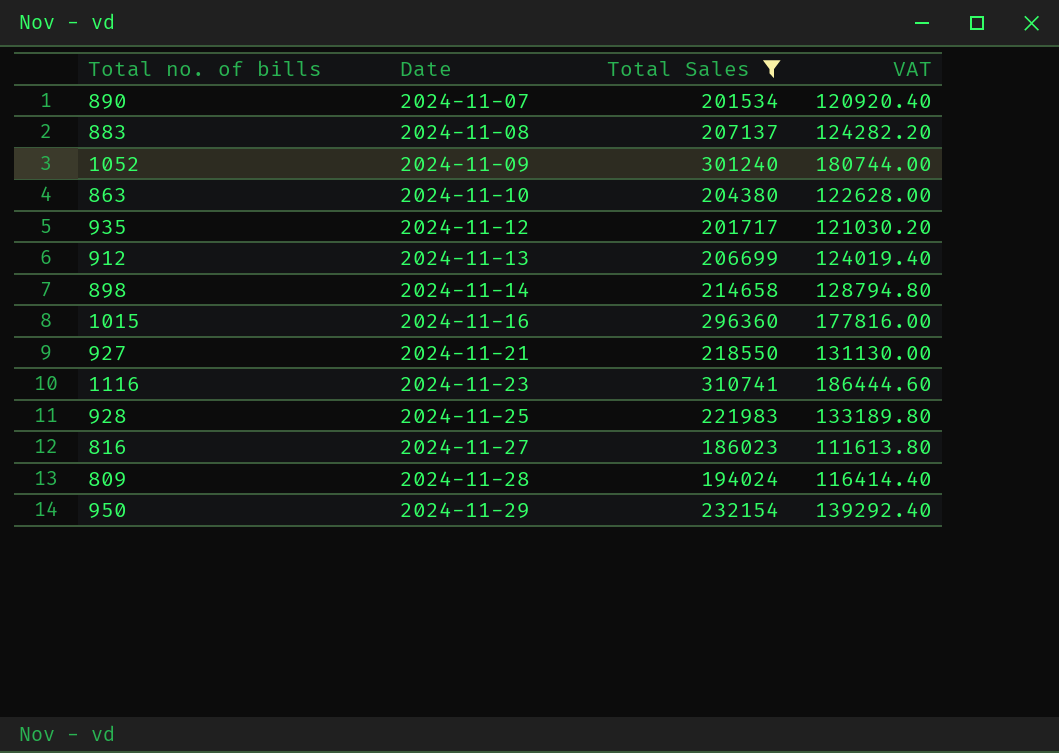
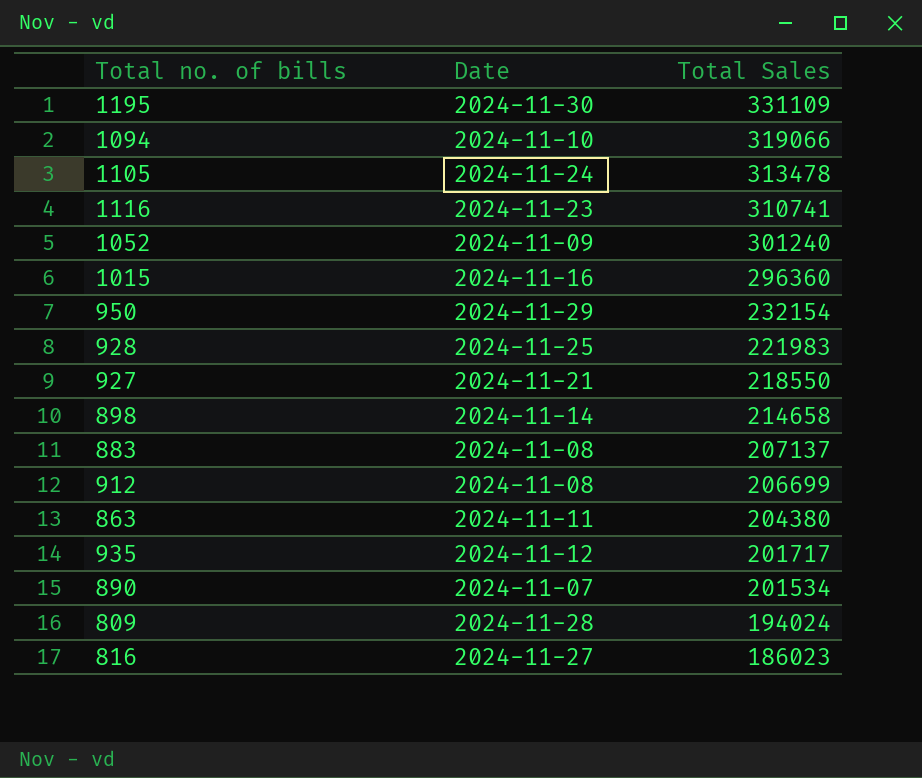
filter: Total Sales <= 310741 -> none
row order: Date ascending -> Total Sales descending
column VAT | formula: [Total Sales] * 0.6 -> none
912 | Date: 2024-11-13 -> 2024-11-08
863 | Date: 2024-11-10 -> 2024-11-11

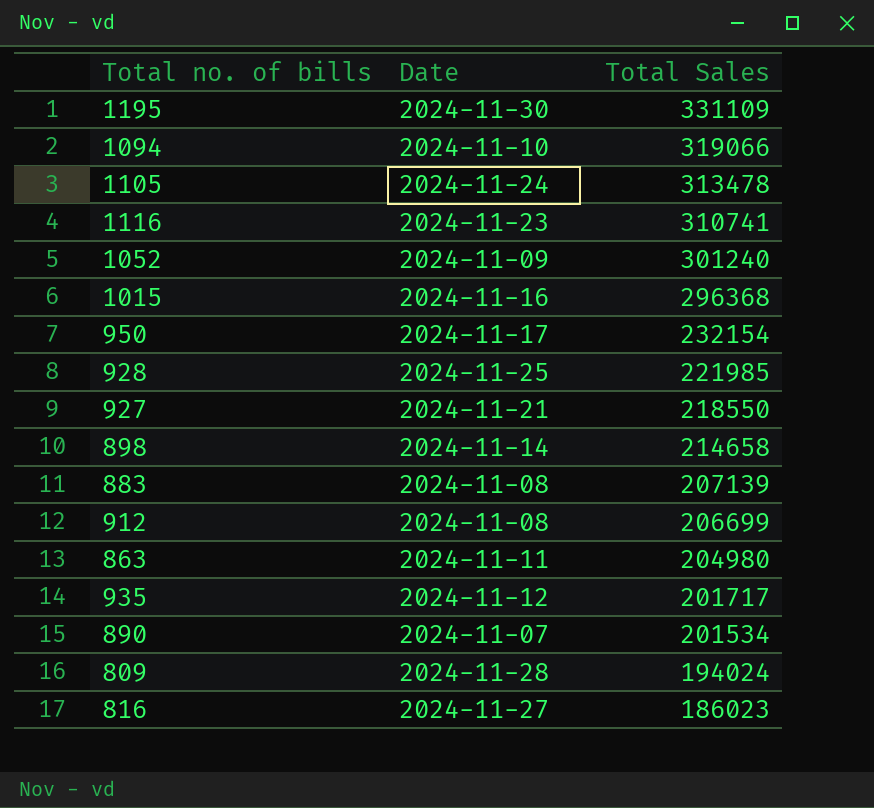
1015 | Total Sales: 296360 -> 296368
950 | Date: 2024-11-29 -> 2024-11-17
928 | Total Sales: 221983 -> 221985
883 | Total Sales: 207137 -> 207139
863 | Total Sales: 204380 -> 204980

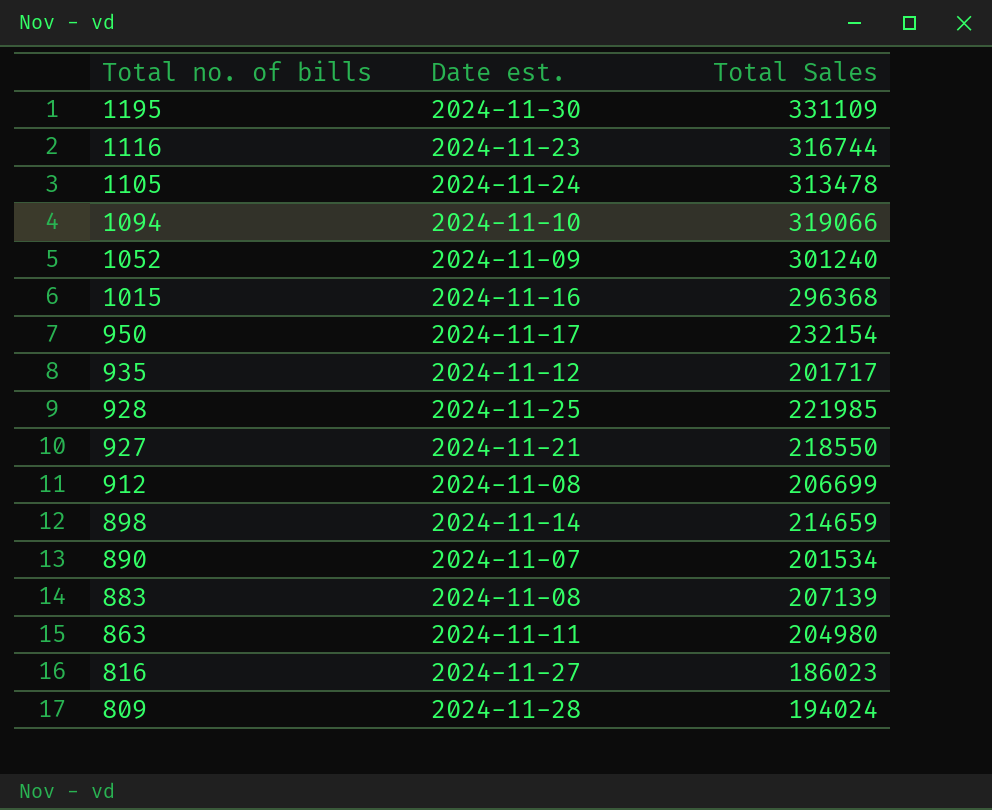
row order: Total Sales descending -> Total no. of bills descending
column name: Date -> Date est.
1116 | Total Sales: 310741 -> 316744
898 | Total Sales: 214658 -> 214659

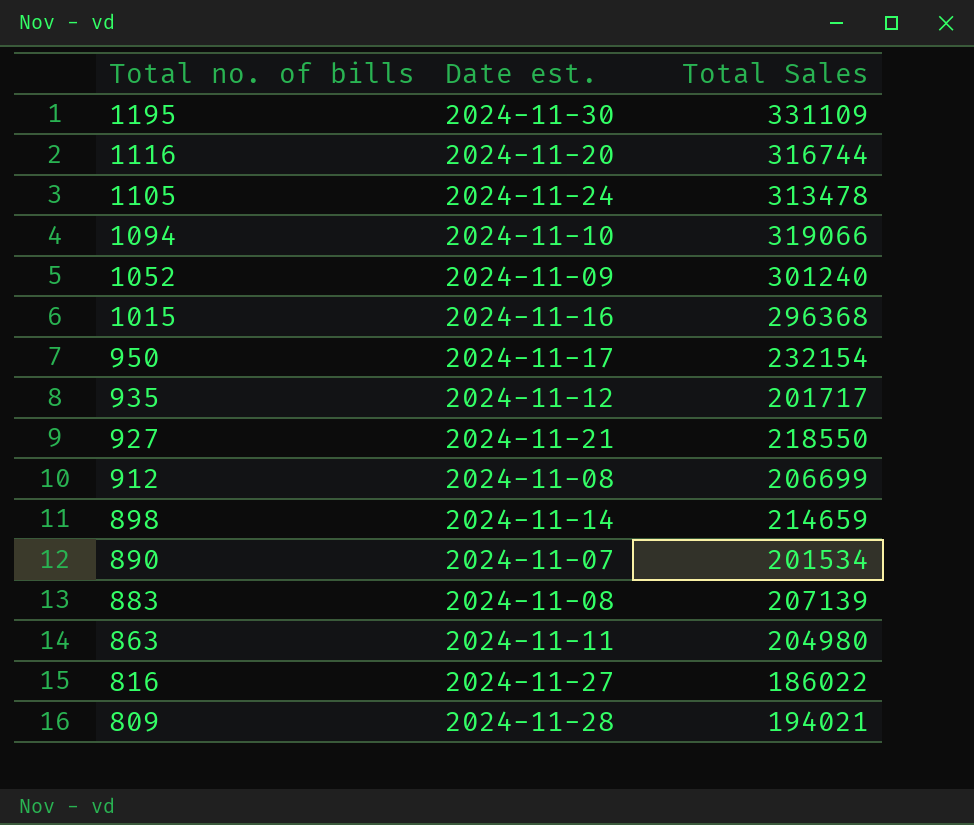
row 928: 2024-11-25 | 221985 -> none
1116 | Date est.: 2024-11-23 -> 2024-11-20
816 | Total Sales: 186023 -> 186022
809 | Total Sales: 194024 -> 194021

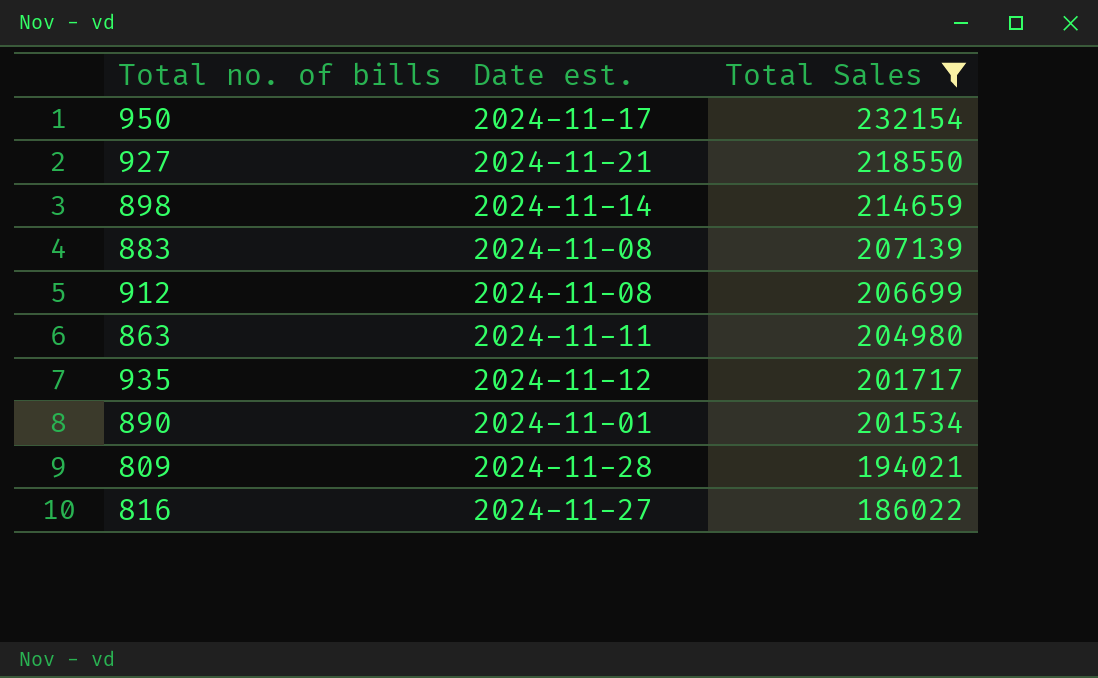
filter: none -> Total Sales <= 232154
row order: Total no. of bills descending -> Total Sales descending
890 | Date est.: 2024-11-07 -> 2024-11-01

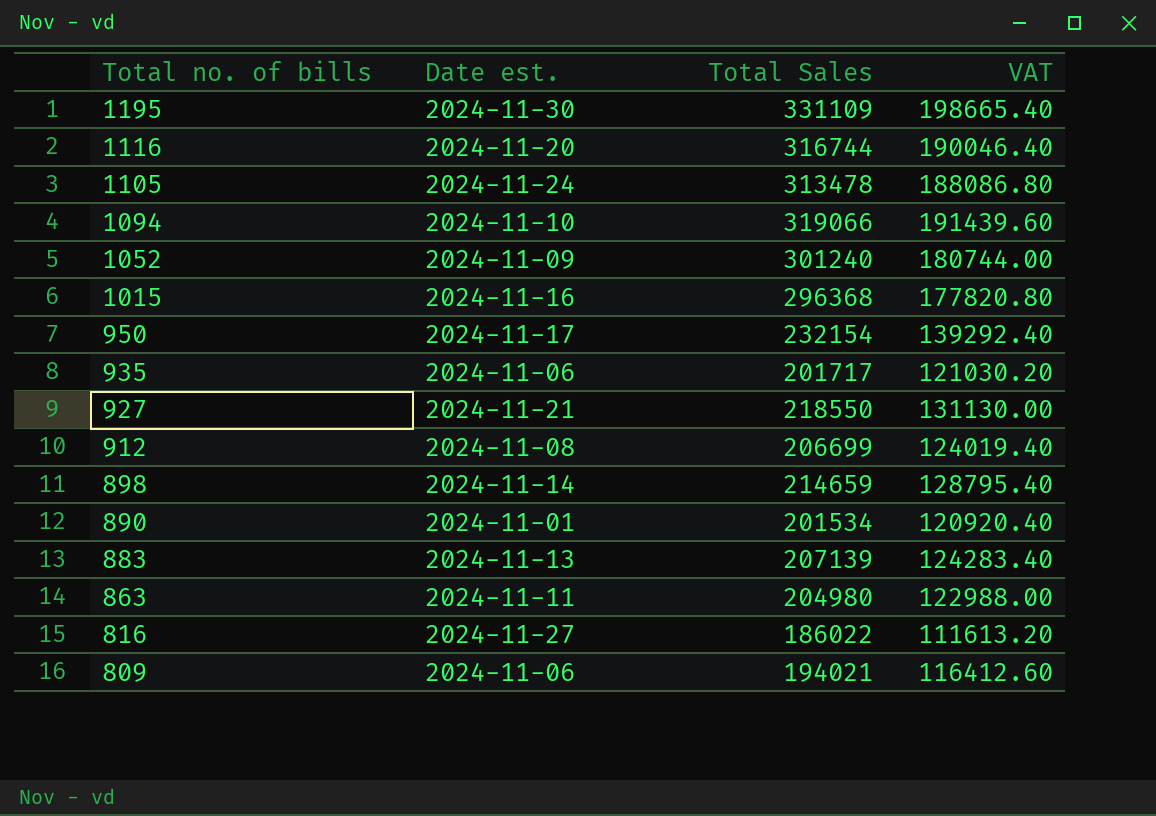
filter: Total Sales <= 232154 -> none
row order: Total Sales descending -> Total no. of bills descending
column VAT | formula: none -> [Total Sales] * 0.6
935 | Date est.: 2024-11-12 -> 2024-11-06
883 | Date est.: 2024-11-08 -> 2024-11-13
809 | Date est.: 2024-11-28 -> 2024-11-06

